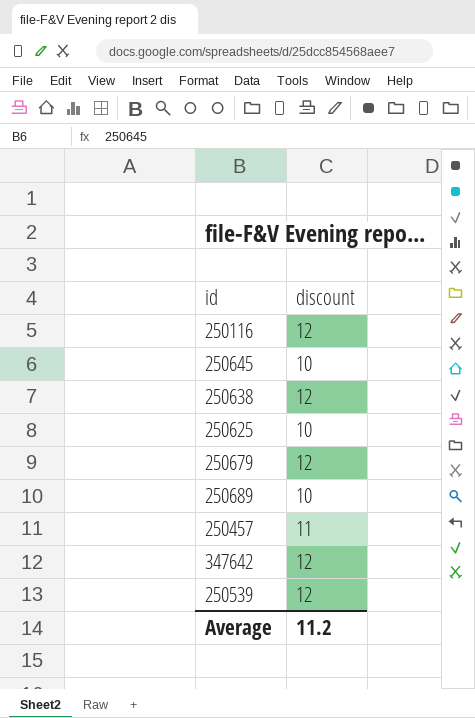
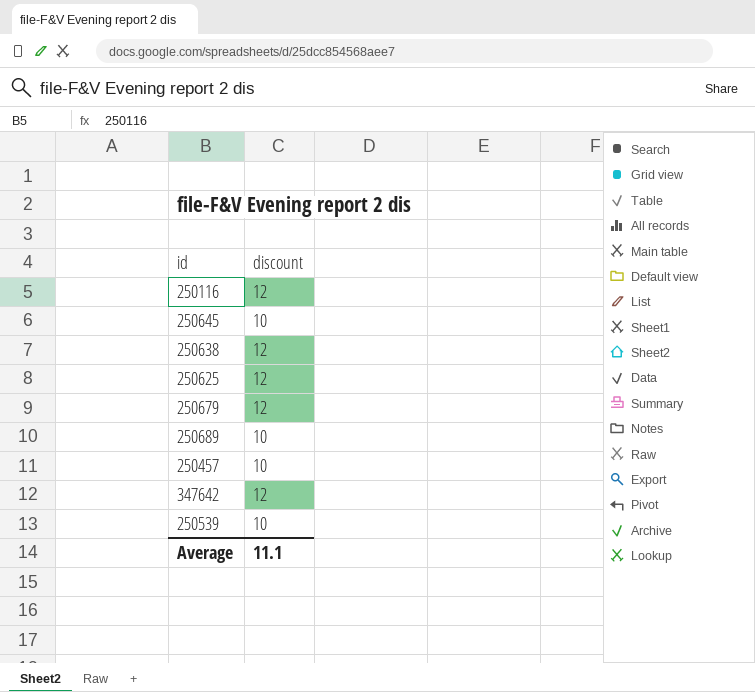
250625 | discount: 10 -> 12
250457 | discount: 11 -> 10
250539 | discount: 12 -> 10
Average | discount: 11.2 -> 11.1

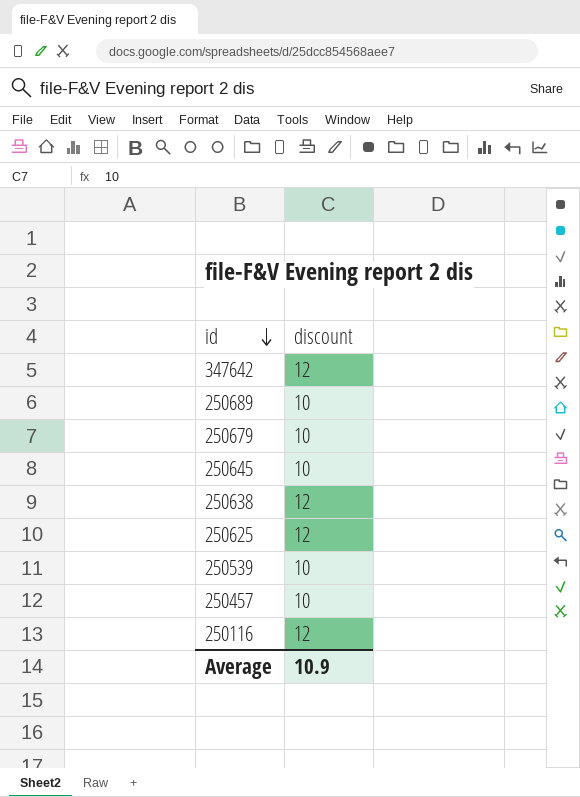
row order: none -> id descending
250679 | discount: 12 -> 10
Average | discount: 11.1 -> 10.9

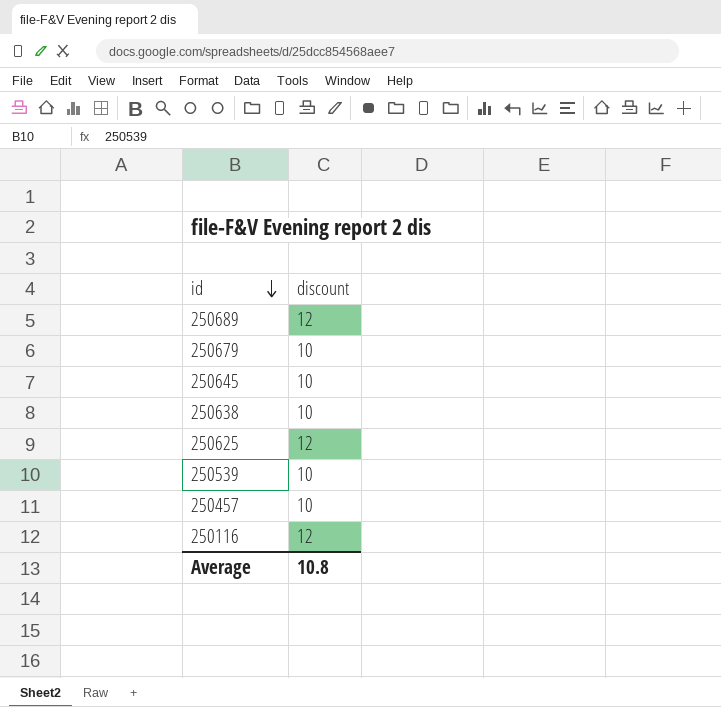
row 347642: 12 -> none
250689 | discount: 10 -> 12
250638 | discount: 12 -> 10
Average | discount: 10.9 -> 10.8

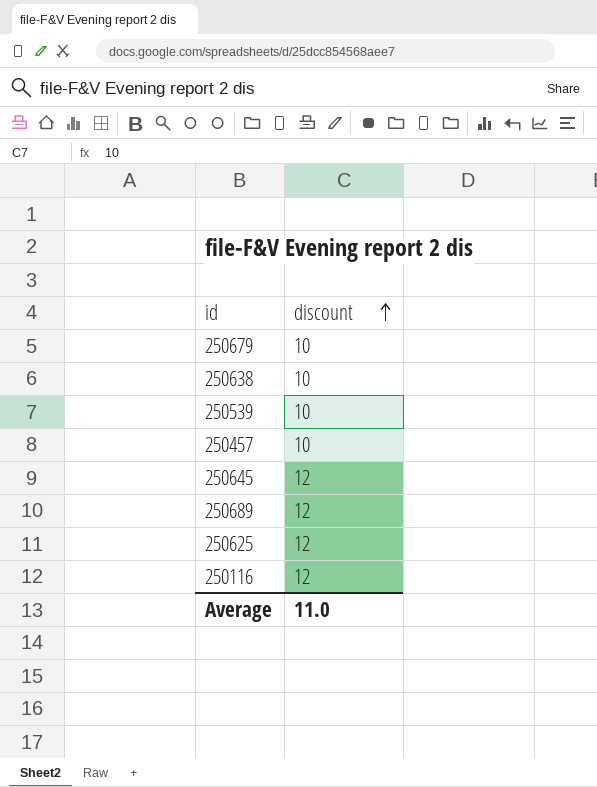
row order: id descending -> discount ascending
250645 | discount: 10 -> 12
Average | discount: 10.8 -> 11.0

